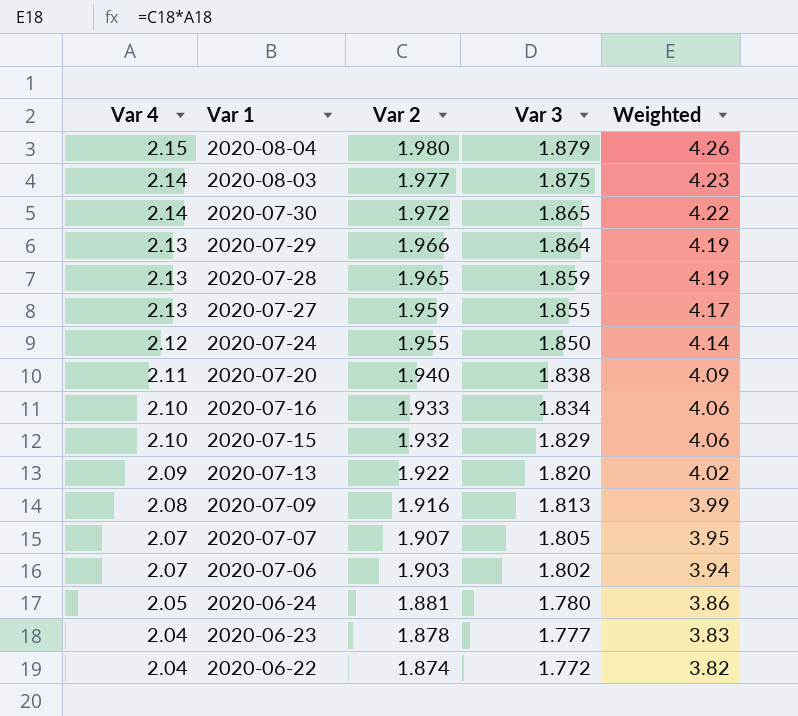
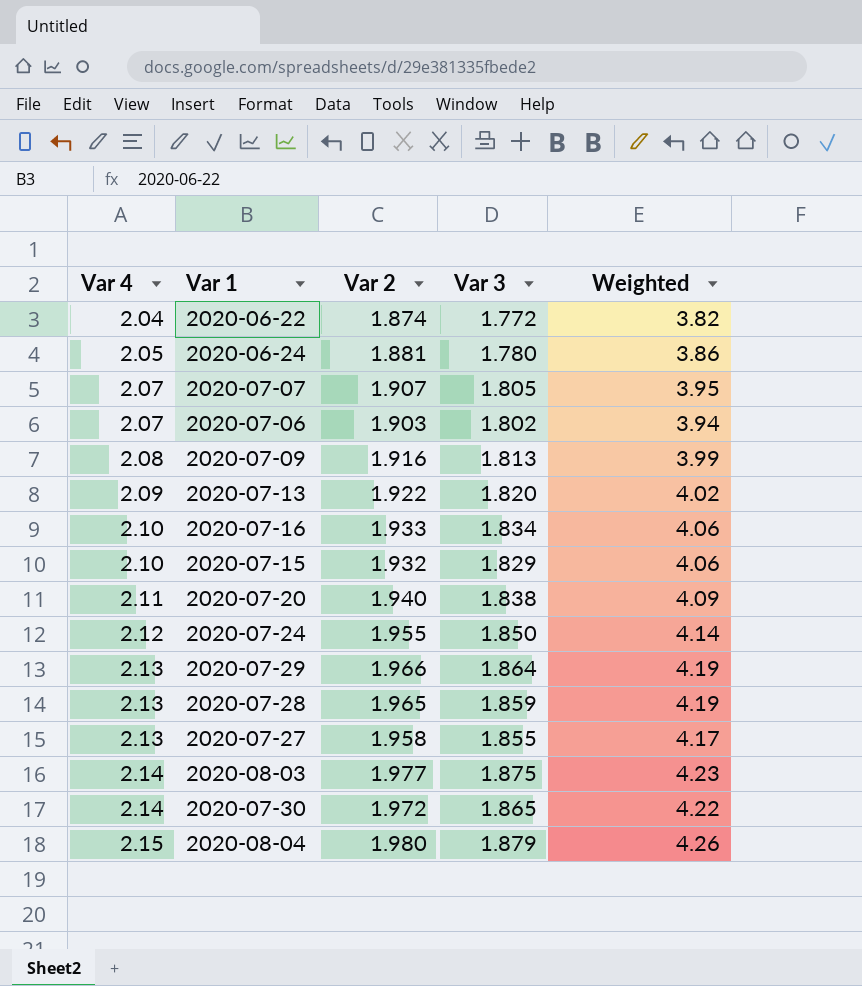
row order: Var 4 descending -> Var 4 ascending
row 2020-06-23: 2.04 | 1.878 | 1.777 | 3.83 -> none
2020-07-27 | Var 2: 1.959 -> 1.958

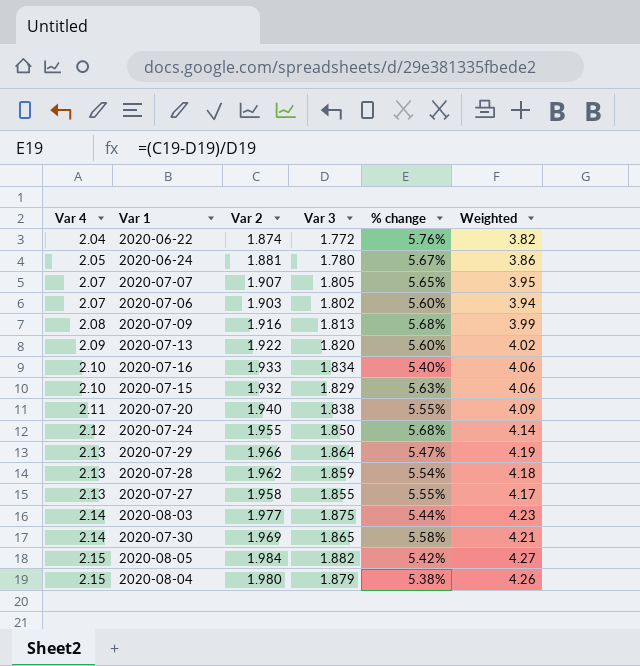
column % change | formula: none -> ([Var 2] - [Var 3]) / [Var 3]
2020-07-28 | Var 2: 1.965 -> 1.962
2020-07-28 | Weighted: 4.19 -> 4.18
2020-07-30 | Var 2: 1.972 -> 1.969
2020-07-30 | Weighted: 4.22 -> 4.21
row 2020-08-05: none -> 2.15 | 1.984 | 1.882 | 5.42% | 4.27

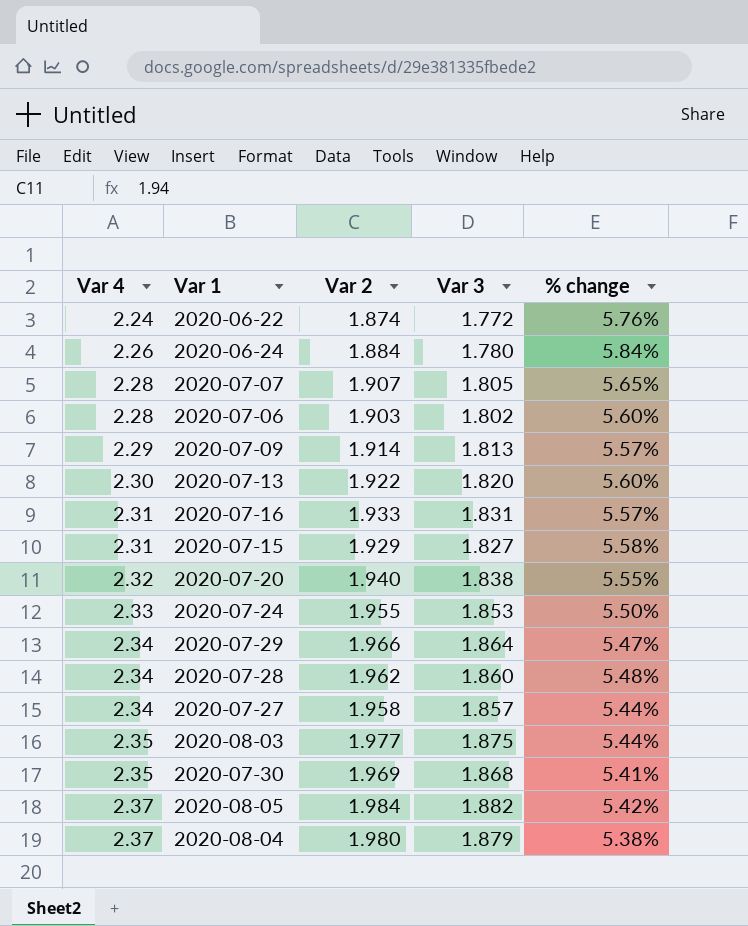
column Weighted | formula: [Var 4] * [Var 2] -> none
2020-06-22 | Var 4: 2.04 -> 2.24
2020-06-24 | Var 4: 2.05 -> 2.26
2020-06-24 | Var 2: 1.881 -> 1.884
2020-06-24 | % change: 5.67% -> 5.84%
2020-07-07 | Var 4: 2.07 -> 2.28
2020-07-06 | Var 4: 2.07 -> 2.28
2020-07-09 | Var 4: 2.08 -> 2.29
2020-07-09 | Var 2: 1.916 -> 1.914
2020-07-09 | % change: 5.68% -> 5.57%
2020-07-13 | Var 4: 2.09 -> 2.30
2020-07-16 | Var 4: 2.10 -> 2.31
2020-07-16 | Var 3: 1.834 -> 1.831
2020-07-16 | % change: 5.40% -> 5.57%
2020-07-15 | Var 4: 2.10 -> 2.31
2020-07-15 | Var 2: 1.932 -> 1.929
2020-07-15 | Var 3: 1.829 -> 1.827
2020-07-15 | % change: 5.63% -> 5.58%
2020-07-20 | Var 4: 2.11 -> 2.32
2020-07-24 | Var 4: 2.12 -> 2.33
2020-07-24 | Var 3: 1.850 -> 1.853
2020-07-24 | % change: 5.68% -> 5.50%
2020-07-29 | Var 4: 2.13 -> 2.34
2020-07-28 | Var 4: 2.13 -> 2.34
2020-07-28 | Var 3: 1.859 -> 1.860
2020-07-28 | % change: 5.54% -> 5.48%
2020-07-27 | Var 4: 2.13 -> 2.34
2020-07-27 | Var 3: 1.855 -> 1.857
2020-07-27 | % change: 5.55% -> 5.44%
2020-08-03 | Var 4: 2.14 -> 2.35
2020-07-30 | Var 4: 2.14 -> 2.35
2020-07-30 | Var 3: 1.865 -> 1.868
2020-07-30 | % change: 5.58% -> 5.41%
2020-08-05 | Var 4: 2.15 -> 2.37
2020-08-04 | Var 4: 2.15 -> 2.37

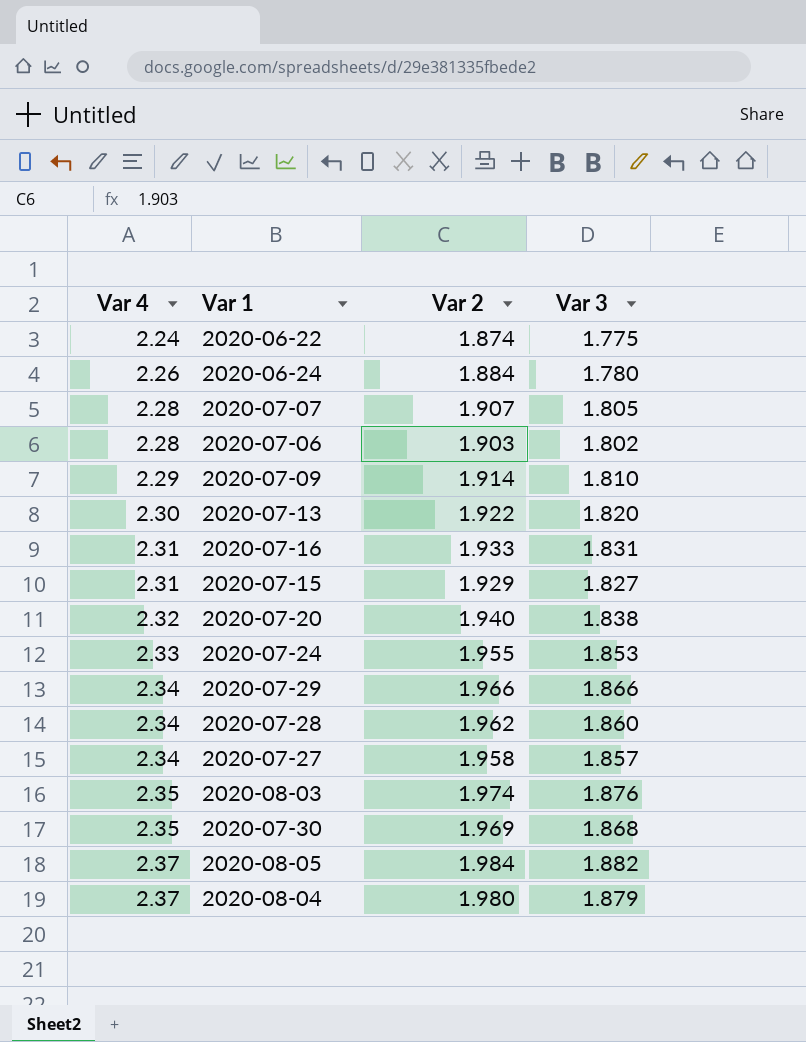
column % change | formula: ([Var 2] - [Var 3]) / [Var 3] -> none
2020-06-22 | Var 3: 1.772 -> 1.775
2020-07-09 | Var 3: 1.813 -> 1.810
2020-07-29 | Var 3: 1.864 -> 1.866
2020-08-03 | Var 2: 1.977 -> 1.974
2020-08-03 | Var 3: 1.875 -> 1.876

